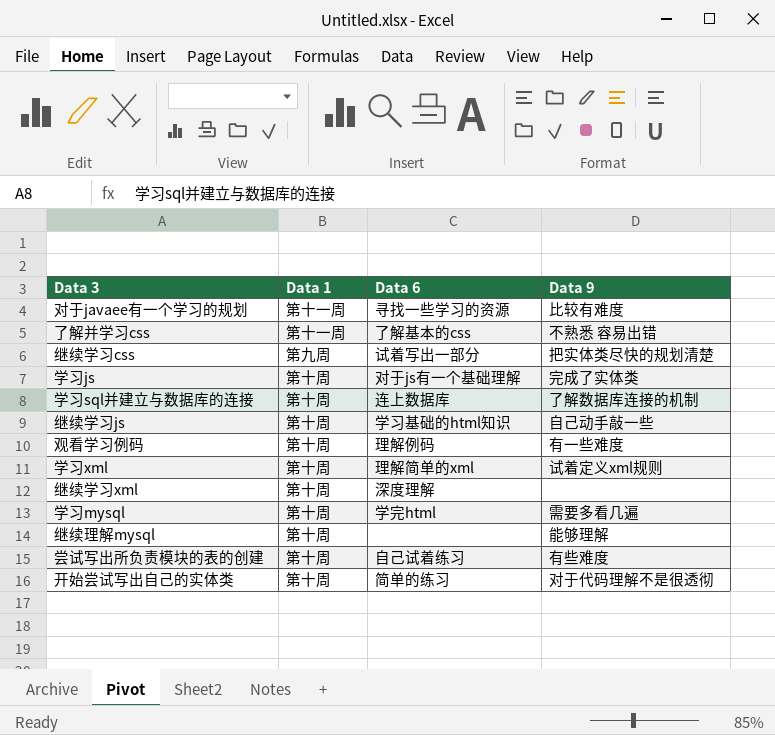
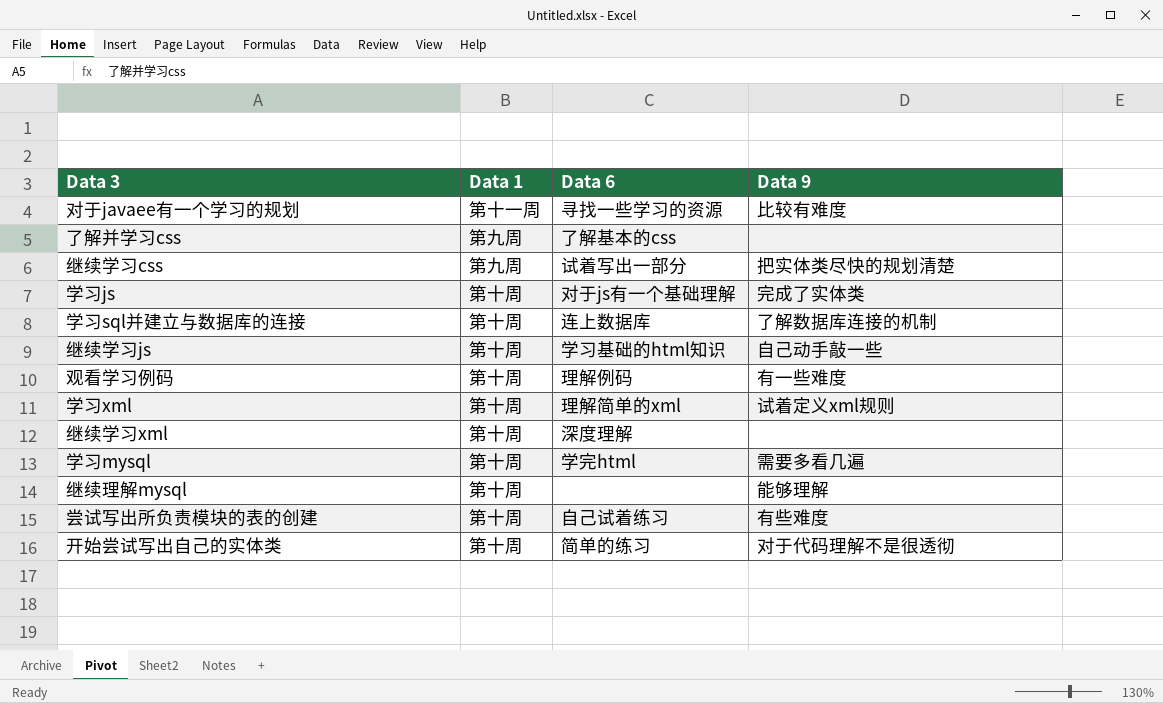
了解并学习css | Data 1: 第十一周 -> 第九周
了解并学习css | Data 9: 不熟悉 容易出错 -> none

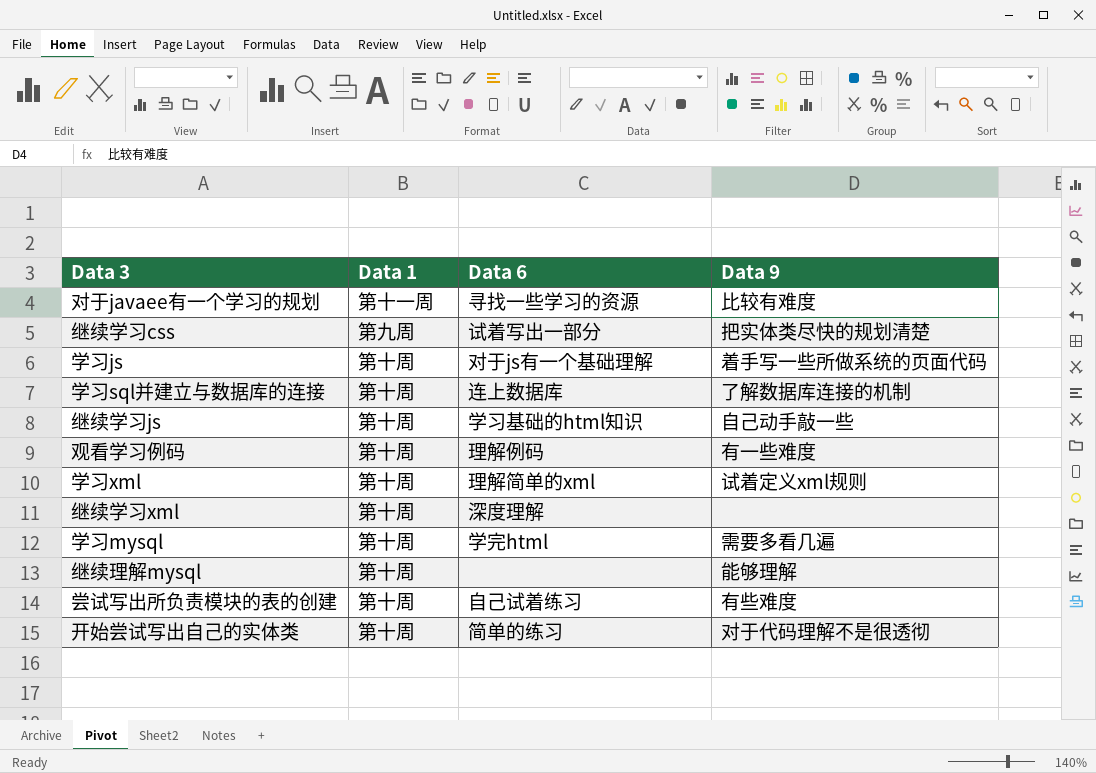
row 了解并学习css: 第九周 | 了解基本的css | none -> none
学习js | Data 9: 完成了实体类 -> 着手写一些所做系统的页面代码

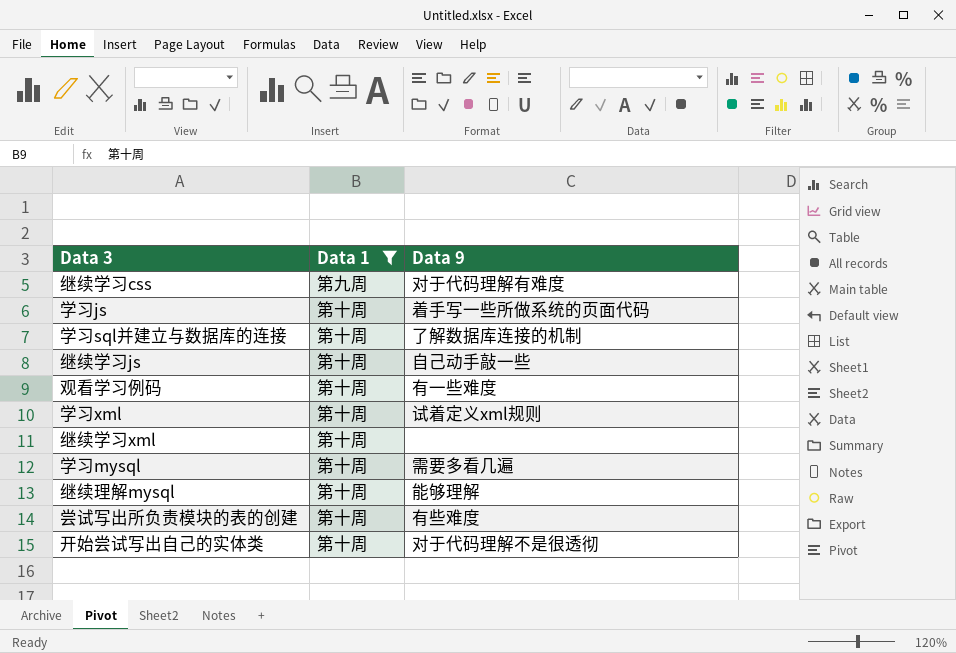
filter: none -> Data 1 != 第十一周
column Data 6 | position: 3 -> none
继续学习css | Data 9: 把实体类尽快的规划清楚 -> 对于代码理解有难度

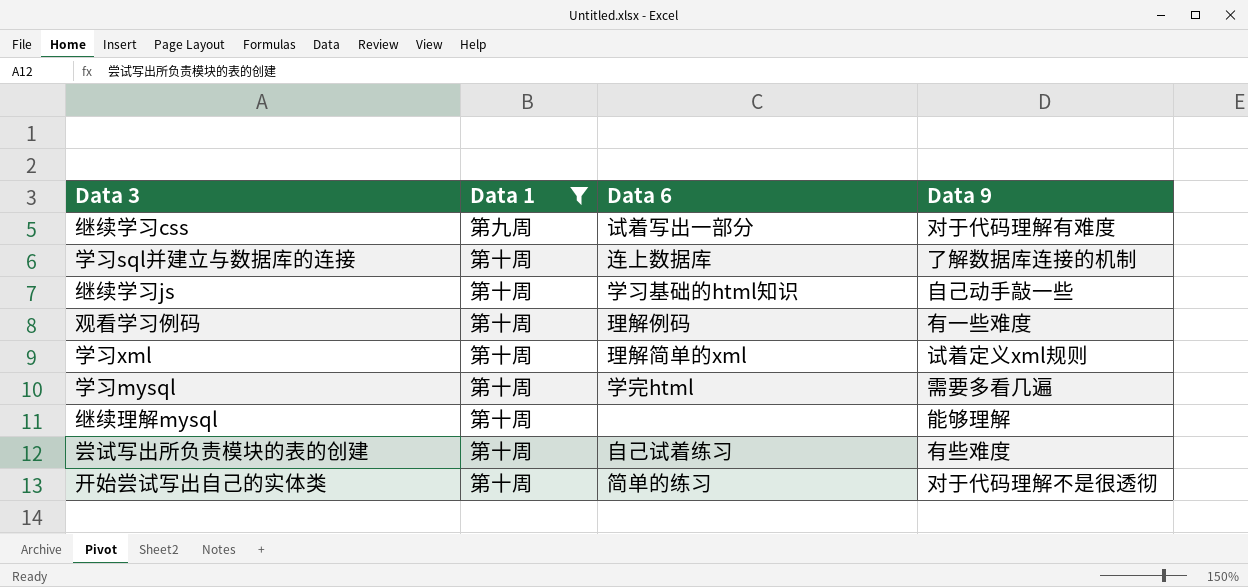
column Data 6 | position: none -> 3
row 学习js: 第十周 | 着手写一些所做系统的页面代码 -> none
row 继续学习xml: 第十周 | none -> none

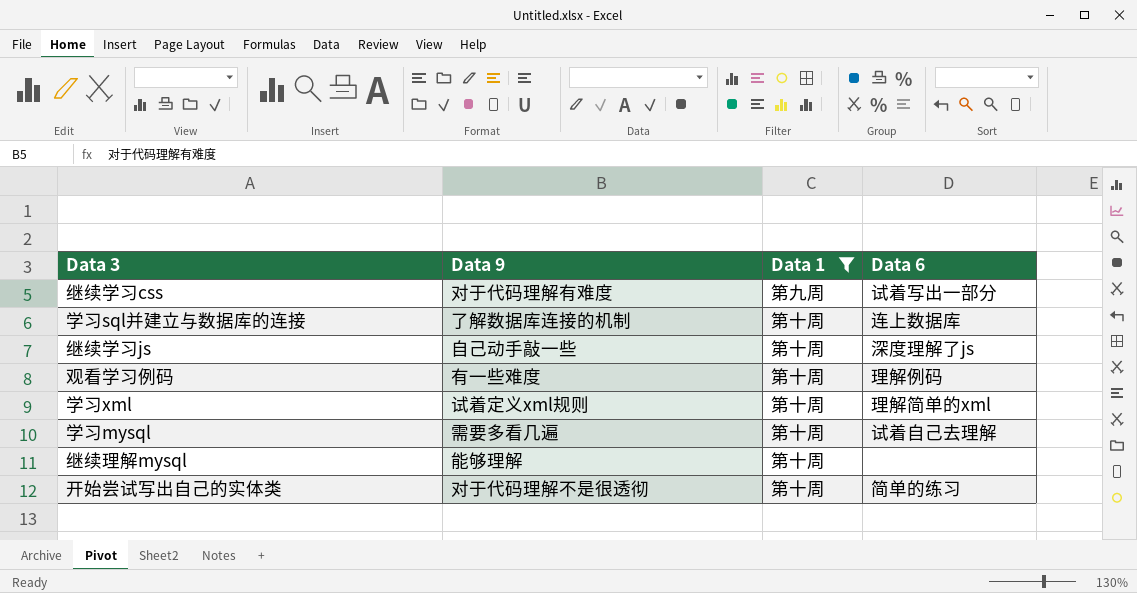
column Data 9 | position: 4 -> 2
row 尝试写出所负责模块的表的创建: 第十周 | 自己试着练习 | 有些难度 -> none
继续学习js | Data 6: 学习基础的html知识 -> 深度理解了js
学习mysql | Data 6: 学完html -> 试着自己去理解

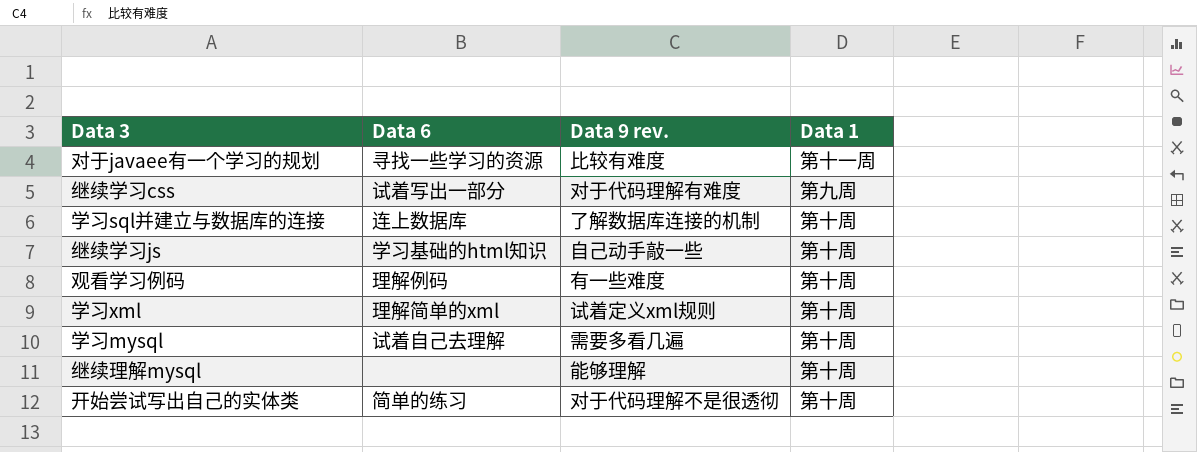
filter: Data 1 != 第十一周 -> none
column Data 6 | position: 4 -> 2
column name: Data 9 -> Data 9 rev.
继续学习js | Data 6: 深度理解了js -> 学习基础的html知识

